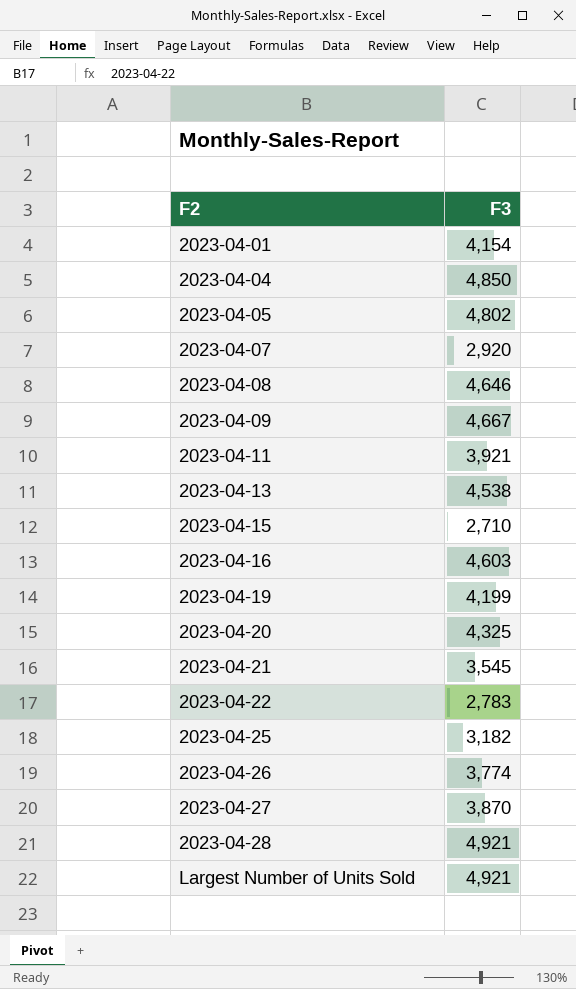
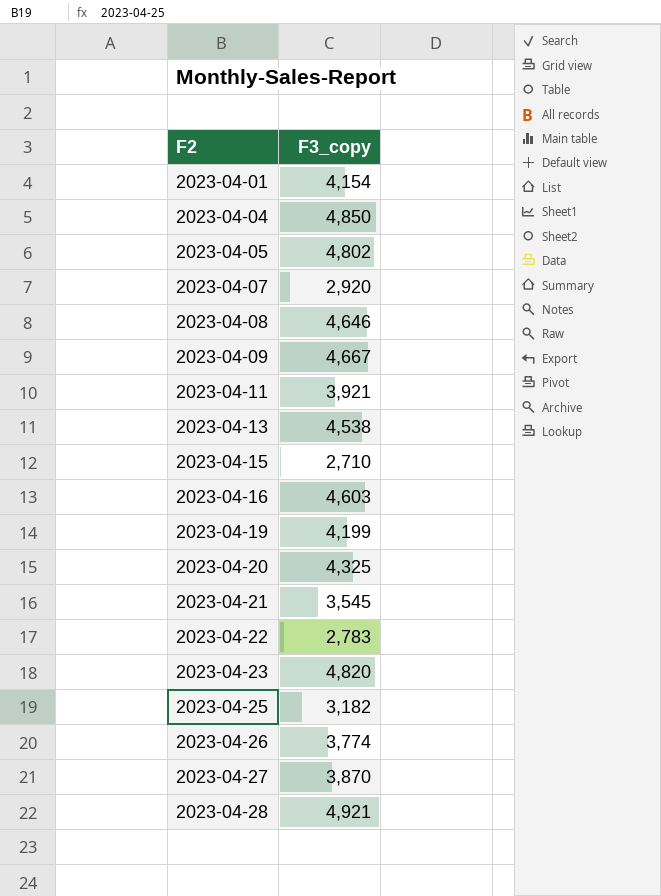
column name: F3 -> F3_copy
row Largest Number of Units Sold: 4,921 -> none
row 2023-04-23: none -> 4,820

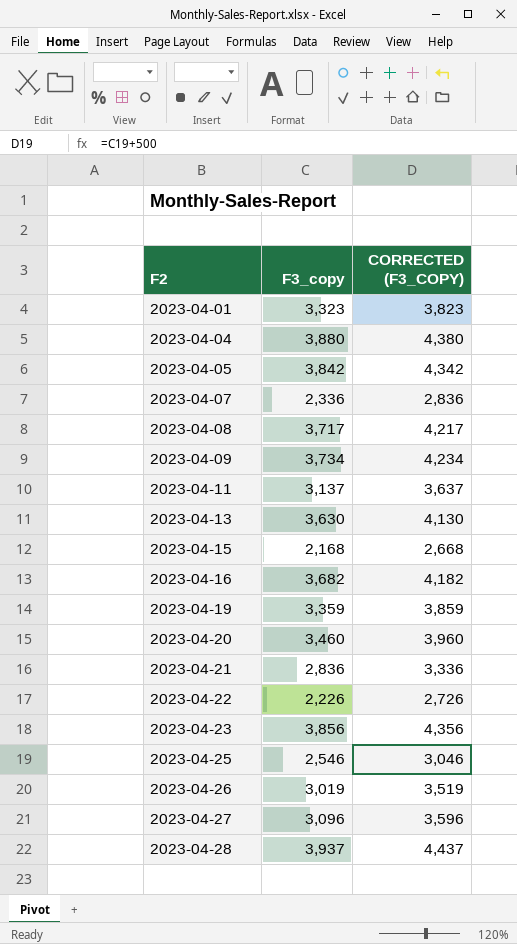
column CORRECTED (F3_COPY) | formula: none -> [F3_copy] + 500
2023-04-01 | F3_copy: 4,154 -> 3,323
2023-04-04 | F3_copy: 4,850 -> 3,880
2023-04-05 | F3_copy: 4,802 -> 3,842
2023-04-07 | F3_copy: 2,920 -> 2,336
2023-04-08 | F3_copy: 4,646 -> 3,717
2023-04-09 | F3_copy: 4,667 -> 3,734
2023-04-11 | F3_copy: 3,921 -> 3,137
2023-04-13 | F3_copy: 4,538 -> 3,630
2023-04-15 | F3_copy: 2,710 -> 2,168
2023-04-16 | F3_copy: 4,603 -> 3,682
2023-04-19 | F3_copy: 4,199 -> 3,359
2023-04-20 | F3_copy: 4,325 -> 3,460
2023-04-21 | F3_copy: 3,545 -> 2,836
2023-04-22 | F3_copy: 2,783 -> 2,226
2023-04-23 | F3_copy: 4,820 -> 3,856
2023-04-25 | F3_copy: 3,182 -> 2,546
2023-04-26 | F3_copy: 3,774 -> 3,019
2023-04-27 | F3_copy: 3,870 -> 3,096
2023-04-28 | F3_copy: 4,921 -> 3,937

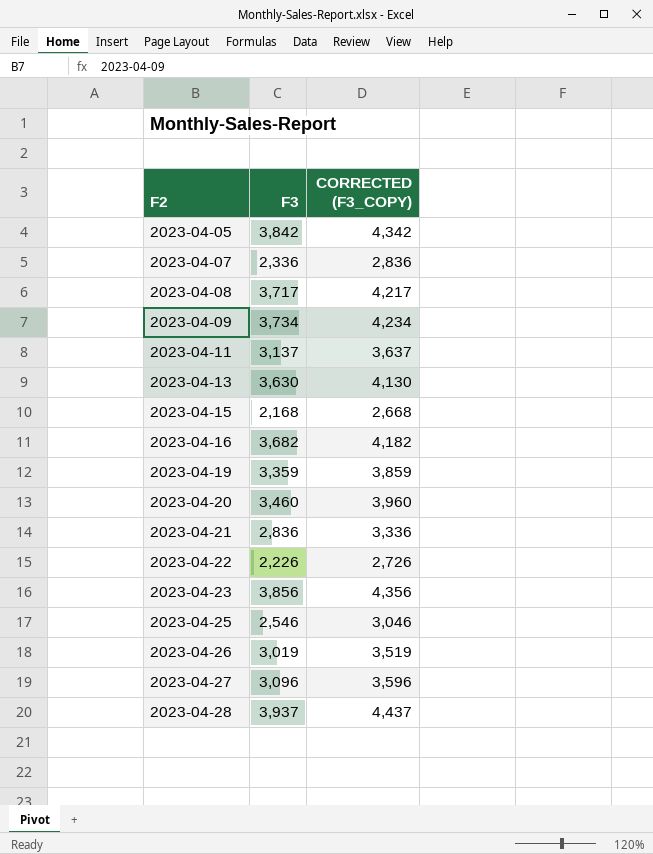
column name: F3_copy -> F3
row 2023-04-01: 3,323 | 3,823 -> none
row 2023-04-04: 3,880 | 4,380 -> none

